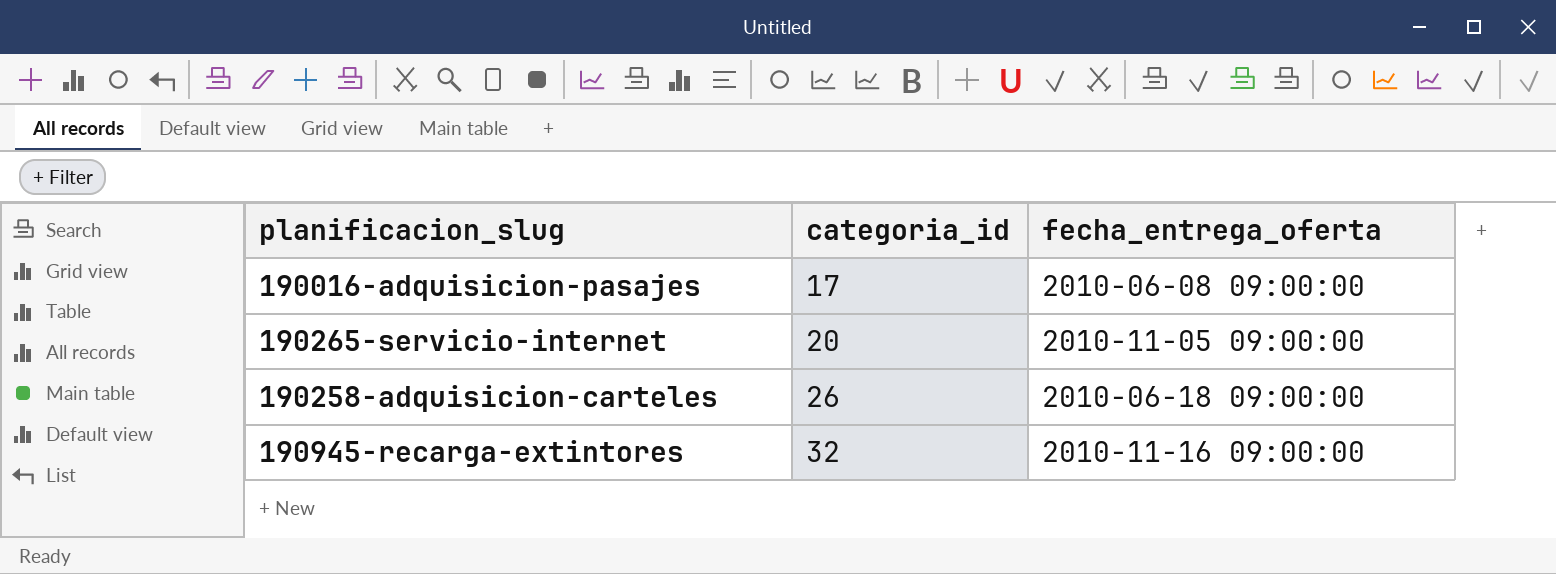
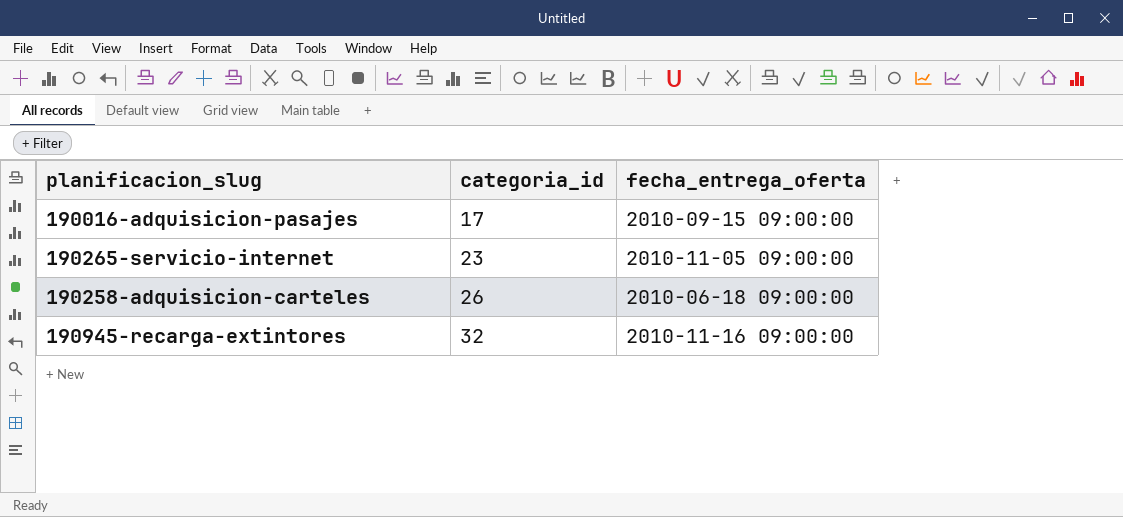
190016-adquisicion-pasajes | fecha_entrega_oferta: 2010-06-08 09:00:00 -> 2010-09-15 09:00:00
190265-servicio-internet | categoria_id: 20 -> 23

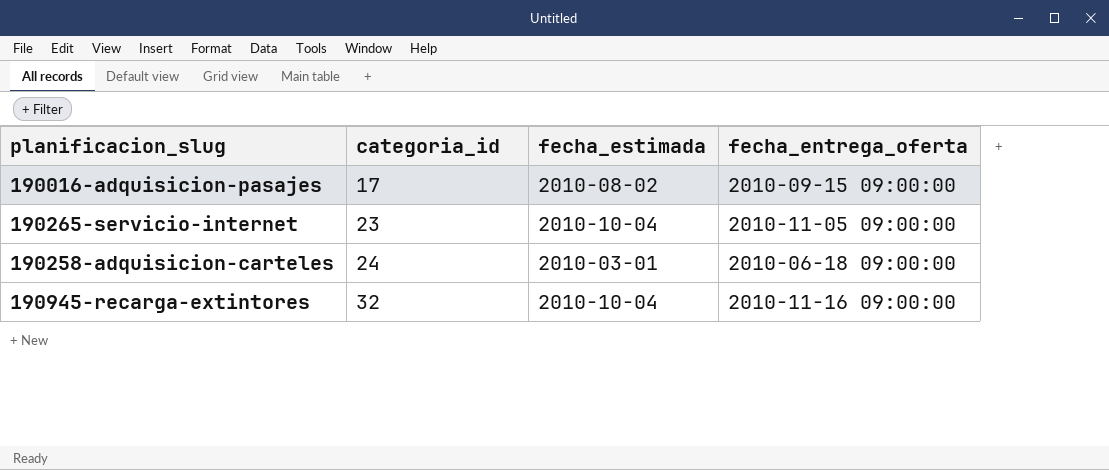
column fecha_estimada | position: none -> 3
190258-adquisicion-carteles | categoria_id: 26 -> 24

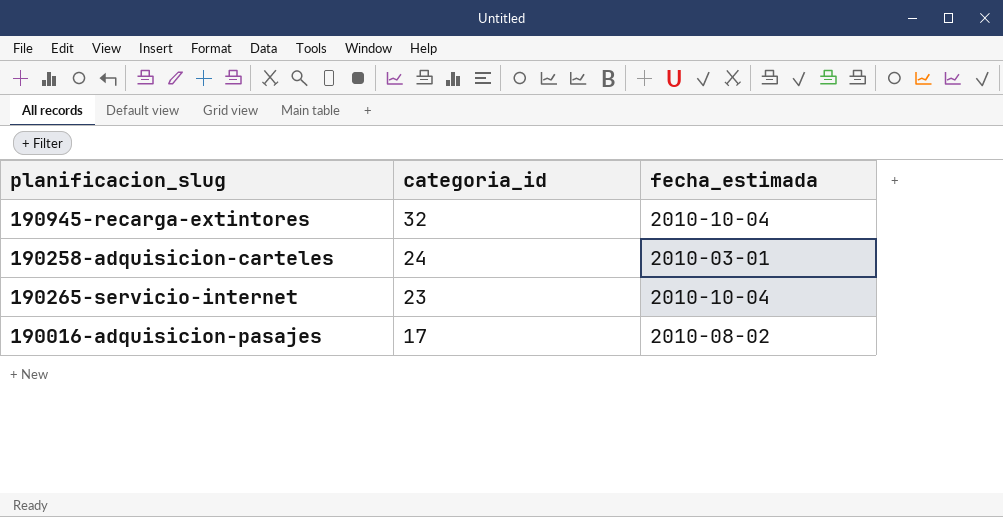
row order: categoria_id ascending -> categoria_id descending
column fecha_entrega_oferta | position: 4 -> none

